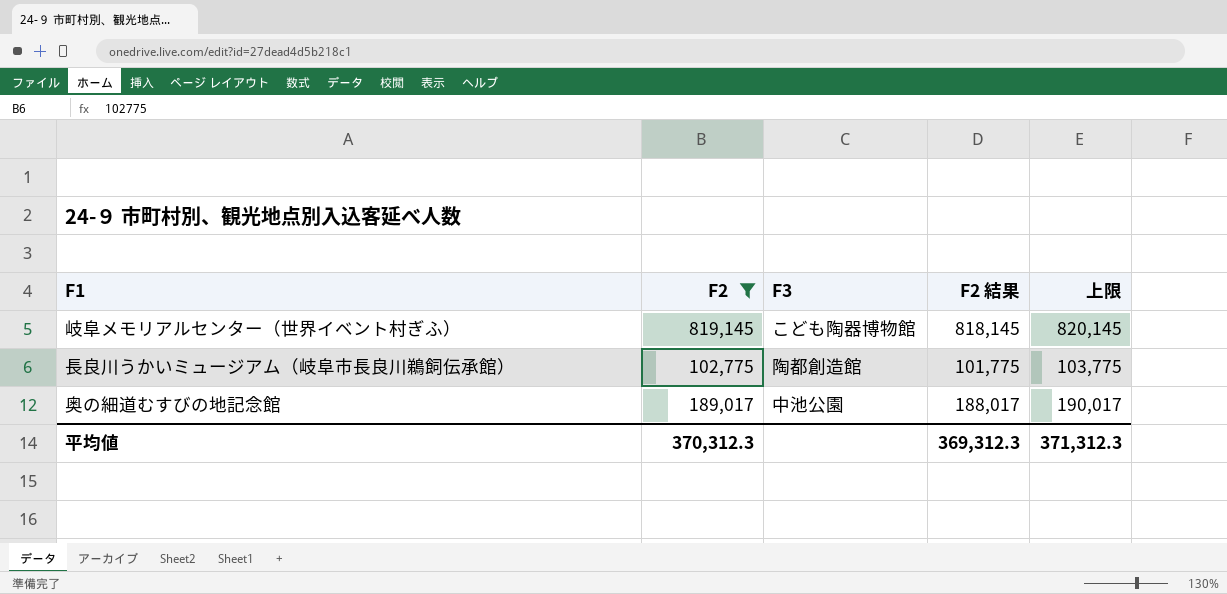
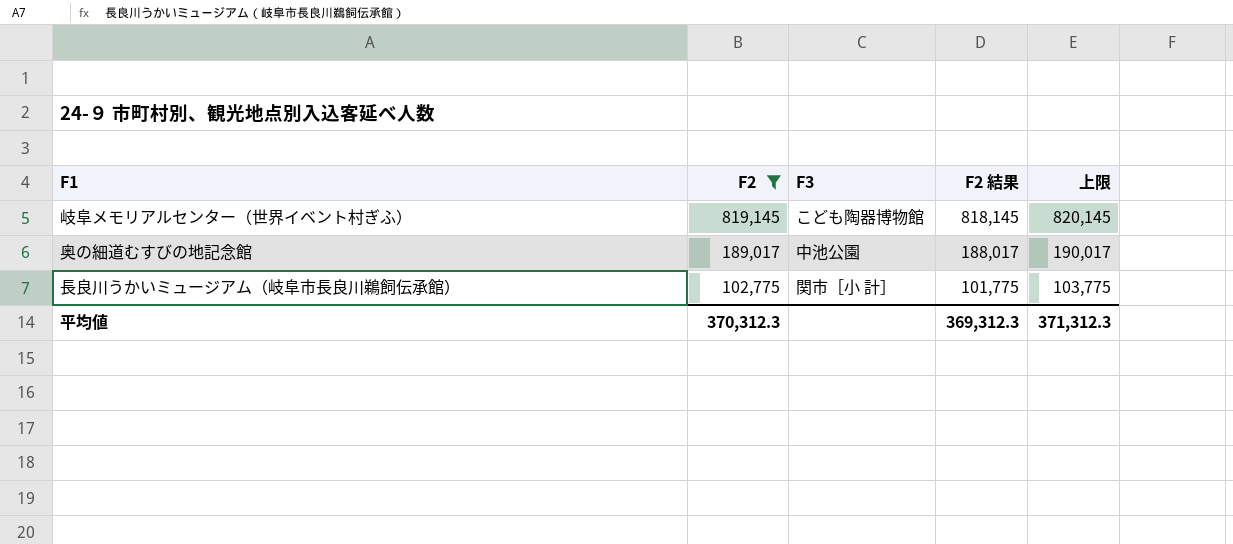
row order: none -> F2 descending
長良川うかいミュージアム（岐阜市長良川鵜飼伝承館） | F3: 陶都創造館 -> 関市［小 計］

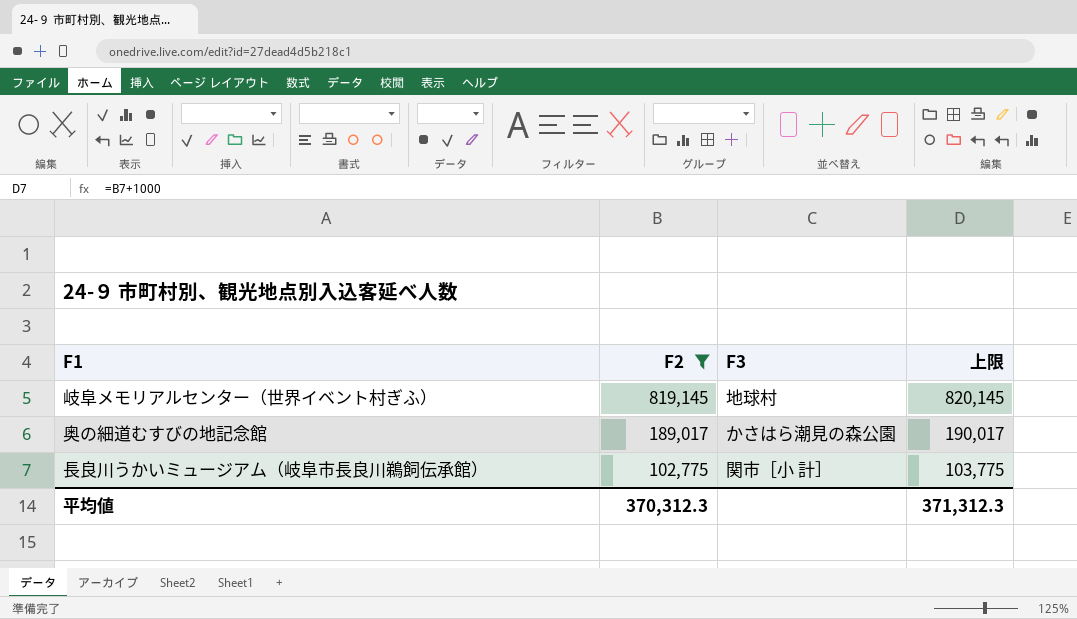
column F2 結果 | formula: [F2] - 1000 -> none
岐阜メモリアルセンター（世界イベント村ぎふ） | F3: こども陶器博物館 -> 地球村
奥の細道むすびの地記念館 | F3: 中池公園 -> かさはら潮見の森公園

